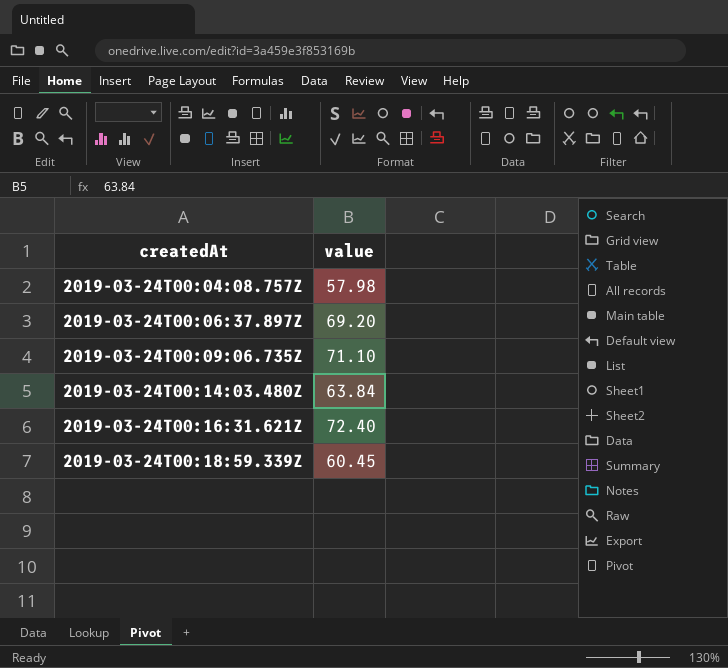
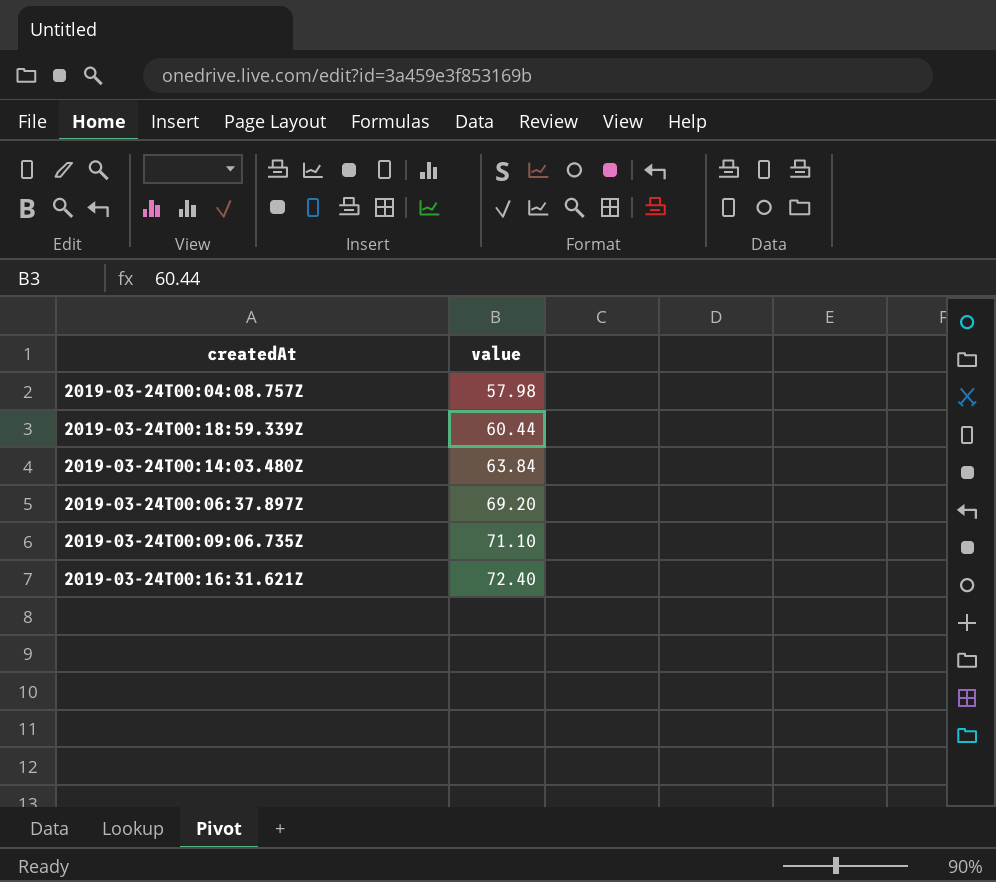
row order: createdAt ascending -> value ascending
2019-03-24T00:18:59.339Z | value: 60.45 -> 60.44

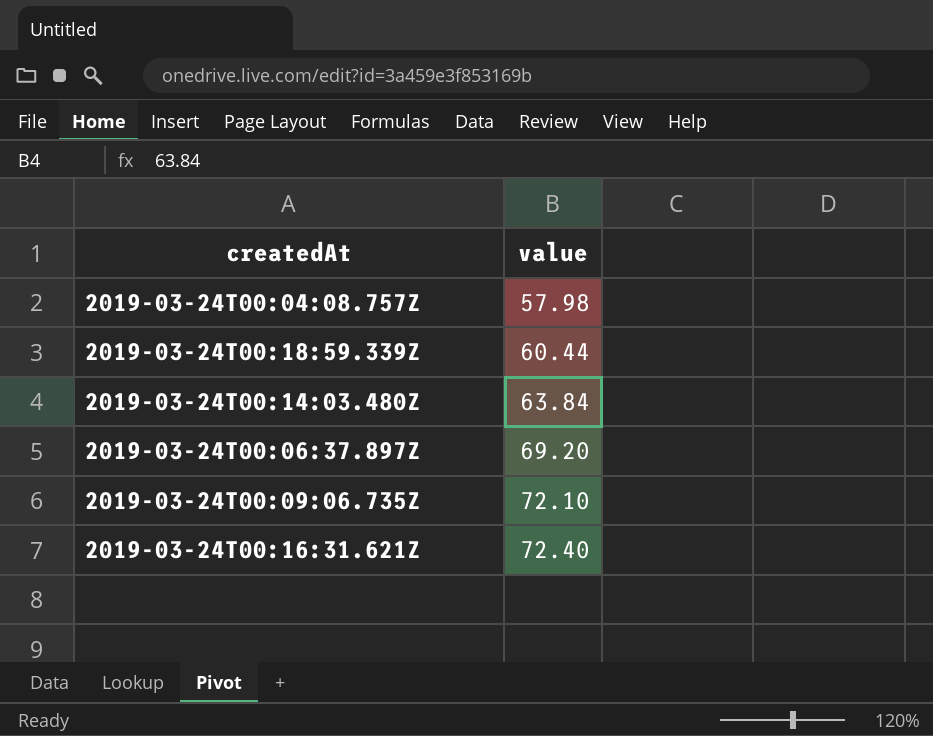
2019-03-24T00:09:06.735Z | value: 71.10 -> 72.10

